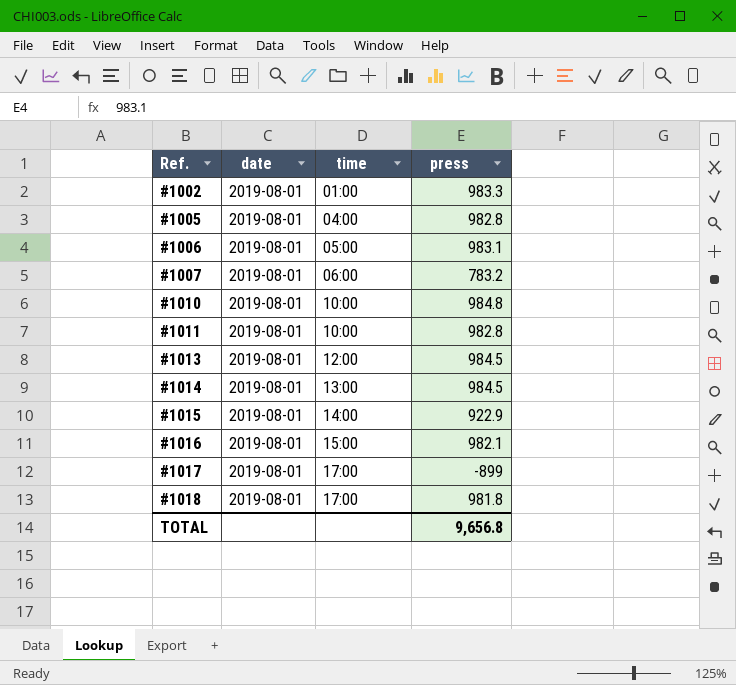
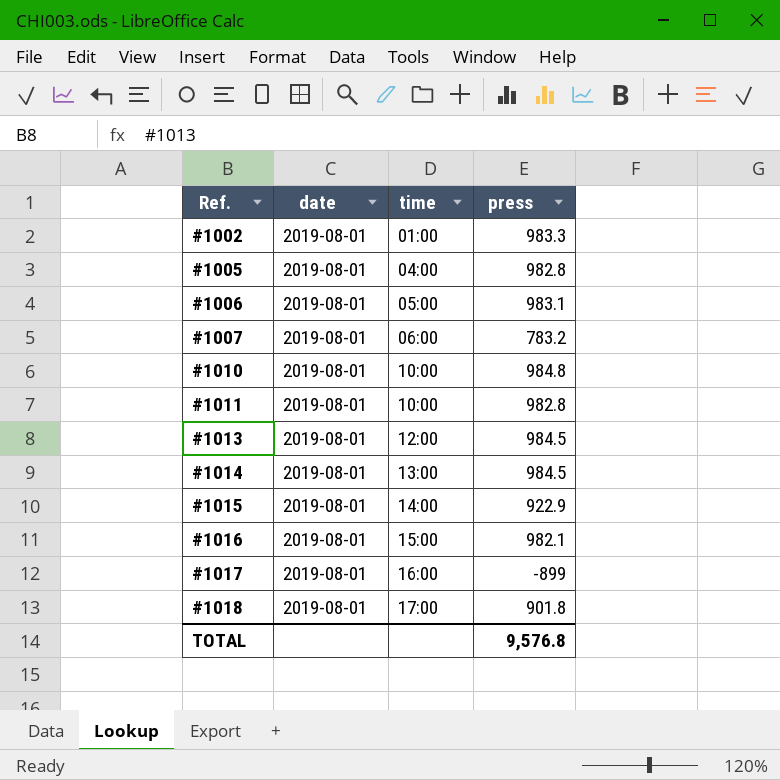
#1017 | time: 17:00 -> 16:00
#1018 | press: 981.8 -> 901.8
TOTAL | press: 9,656.8 -> 9,576.8

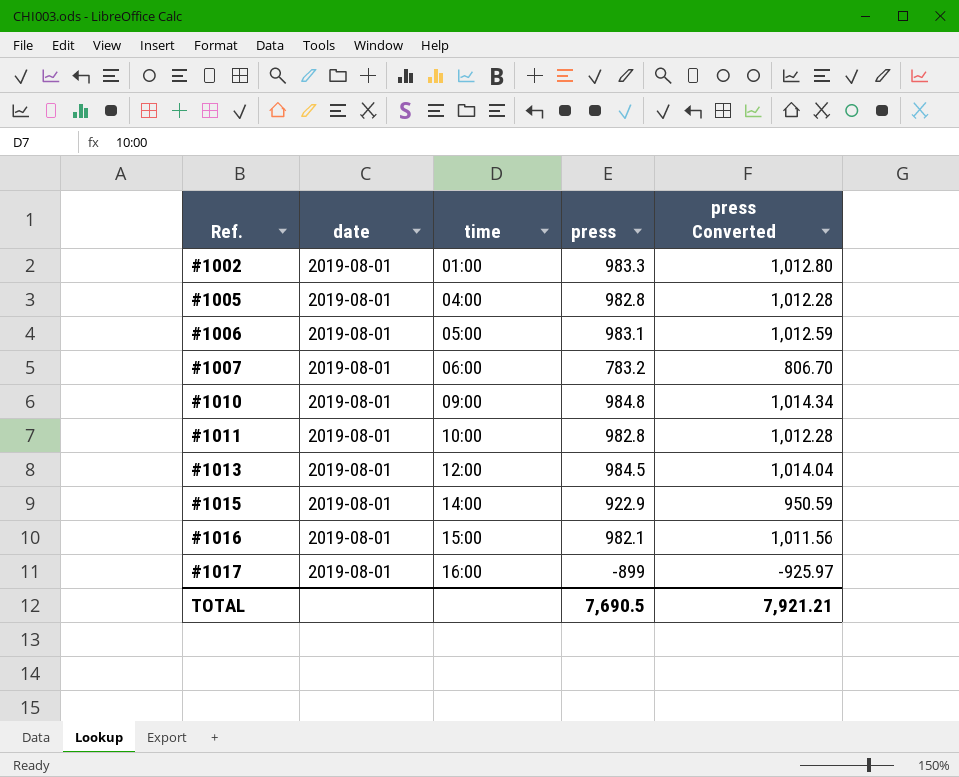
column press Converted | formula: none -> [press] * 1.03
row #1014: 2019-08-01 | 13:00 | 984.5 -> none
row #1018: 2019-08-01 | 17:00 | 901.8 -> none
#1010 | time: 10:00 -> 09:00
TOTAL | press: 9,576.8 -> 7,690.5

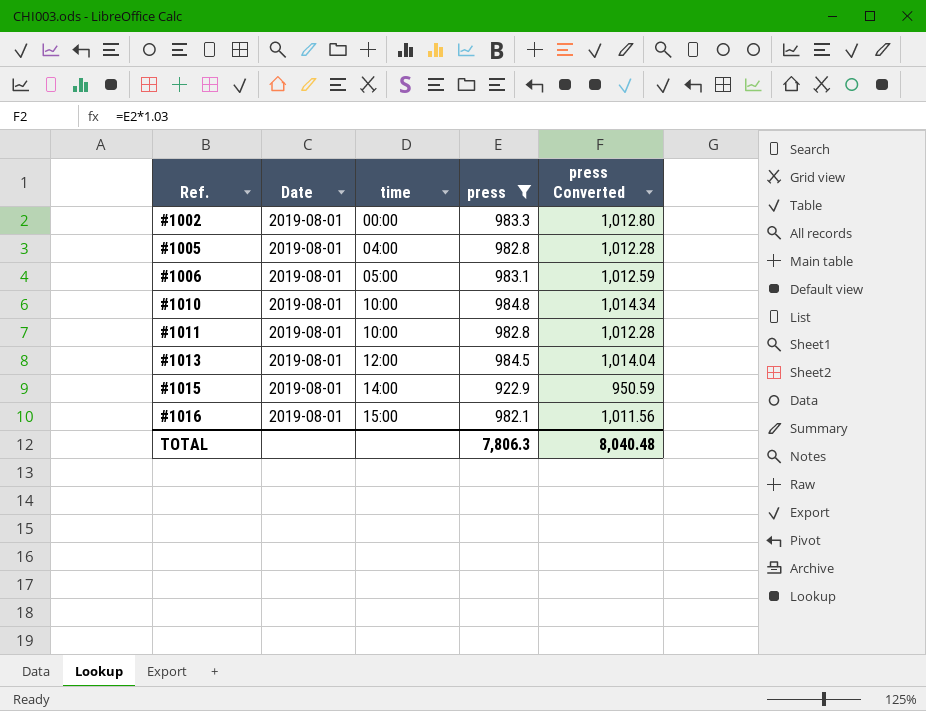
filter: none -> press >= 922.9
column name: date -> Date
#1002 | time: 01:00 -> 00:00
#1010 | time: 09:00 -> 10:00
TOTAL | press: 7,690.5 -> 7,806.3
TOTAL | press Converted: 7,921.21 -> 8,040.48

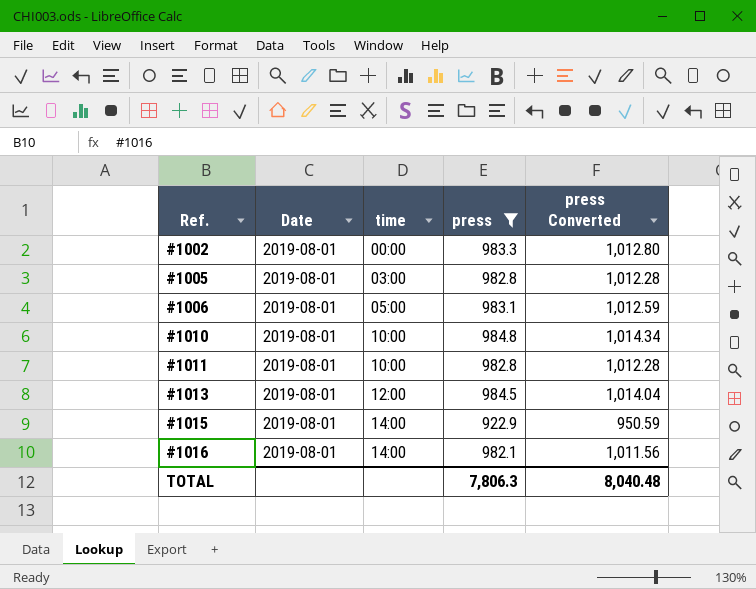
#1005 | time: 04:00 -> 03:00
#1016 | time: 15:00 -> 14:00

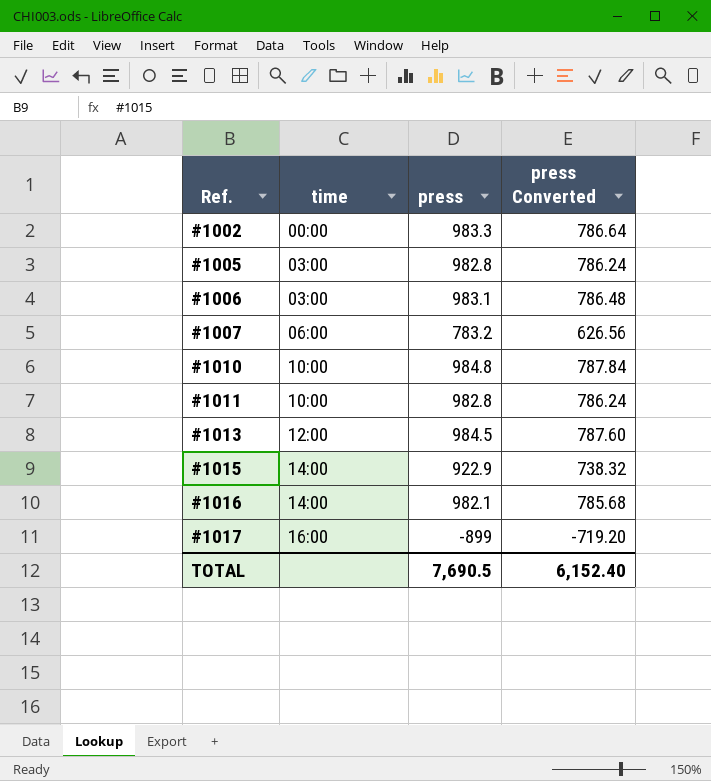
filter: press >= 922.9 -> none
column Date | position: 2 -> none
column press Converted | formula: [press] * 1.03 -> [press] * 0.8
#1006 | time: 05:00 -> 03:00
TOTAL | press: 7,806.3 -> 7,690.5
TOTAL | press Converted: 8,040.48 -> 6,152.40

